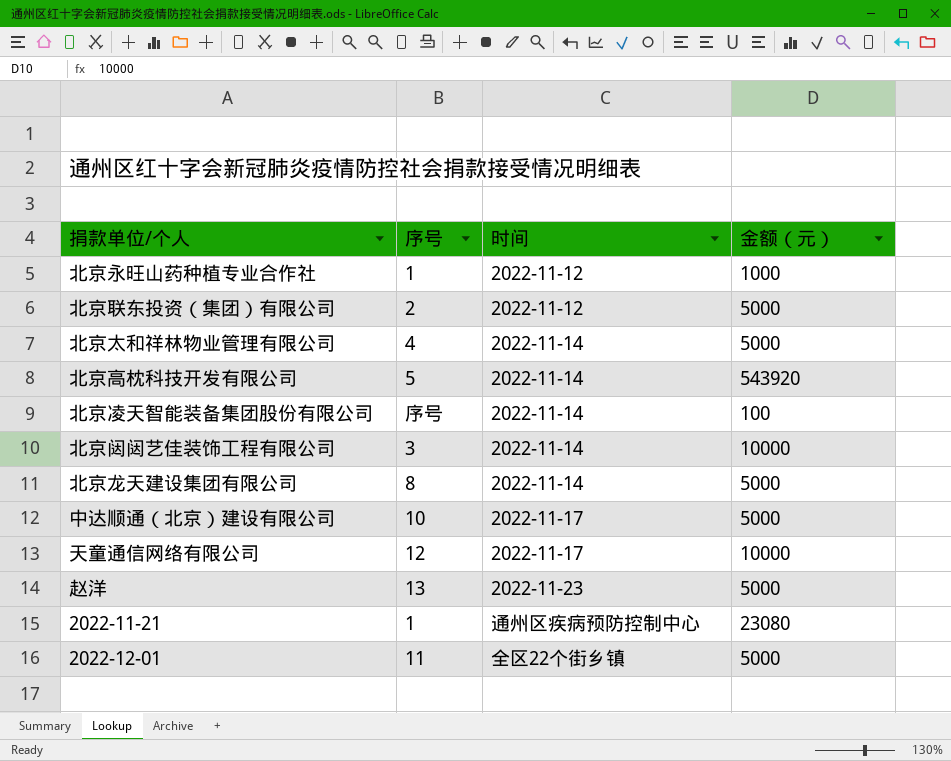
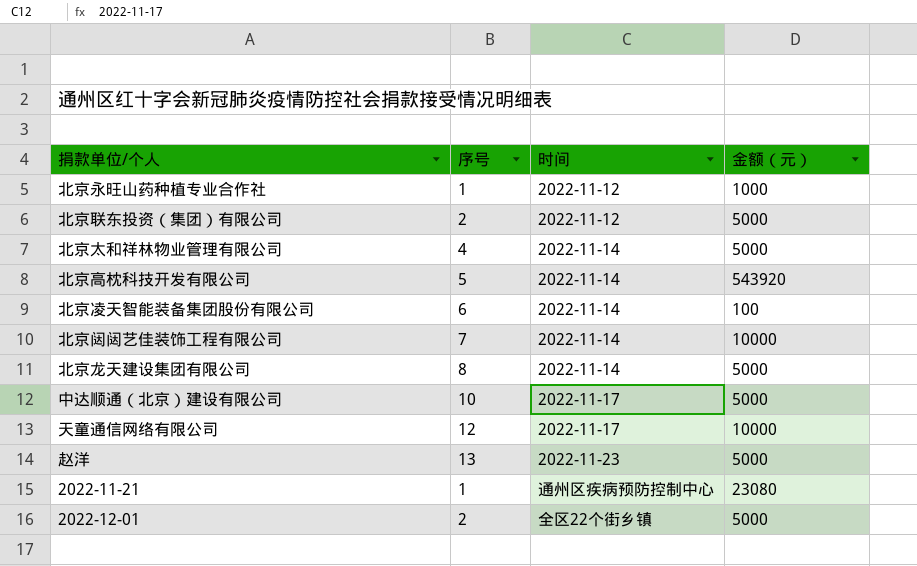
北京凌天智能装备集团股份有限公司 | 序号: 序号 -> 6
北京闼闼艺佳装饰工程有限公司 | 序号: 3 -> 7
2022-12-01 | 序号: 11 -> 2

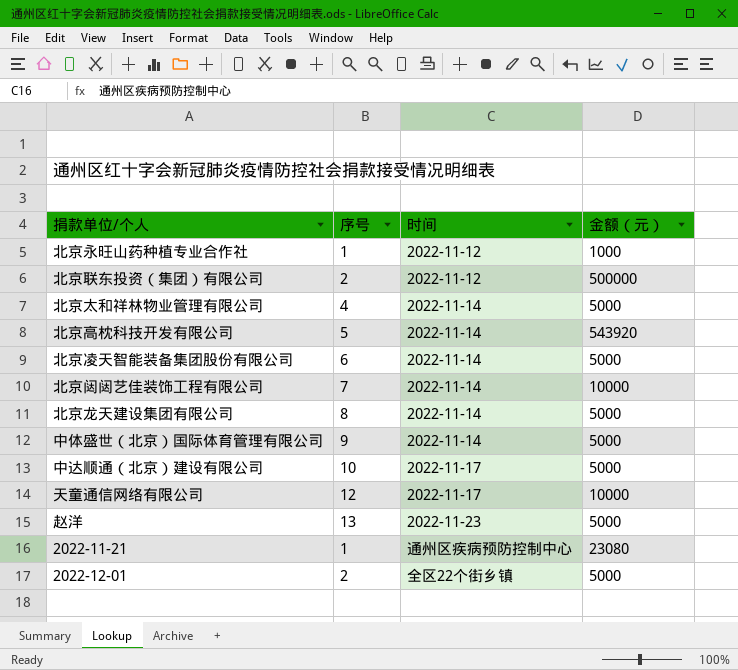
北京联东投资（集团）有限公司 | 金额（元）: 5000 -> 500000
北京凌天智能装备集团股份有限公司 | 金额（元）: 100 -> 5000
row 中体盛世（北京）国际体育管理有限公司: none -> 9 | 2022-11-14 | 5000

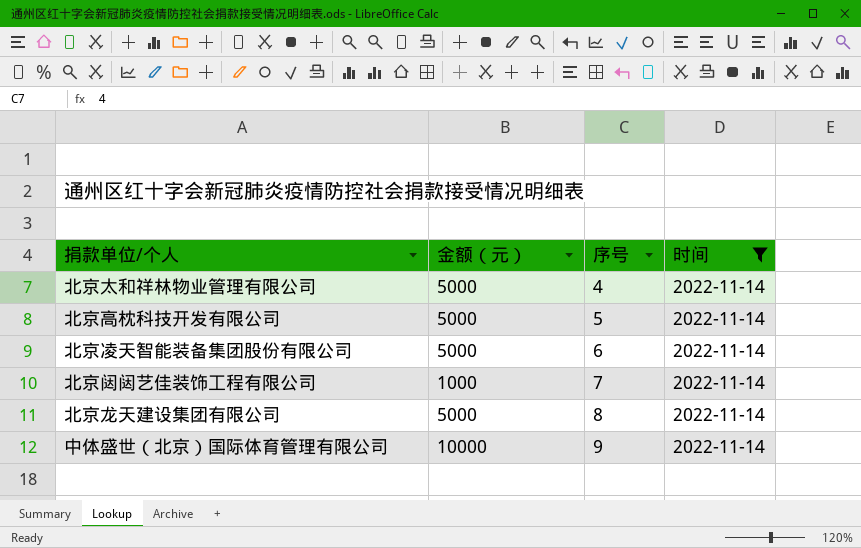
filter: none -> 时间 = 2022-11-14
column 金额（元） | position: 4 -> 2
北京高枕科技开发有限公司 | 金额（元）: 543920 -> 5000
北京闼闼艺佳装饰工程有限公司 | 金额（元）: 10000 -> 1000
中体盛世（北京）国际体育管理有限公司 | 金额（元）: 5000 -> 10000

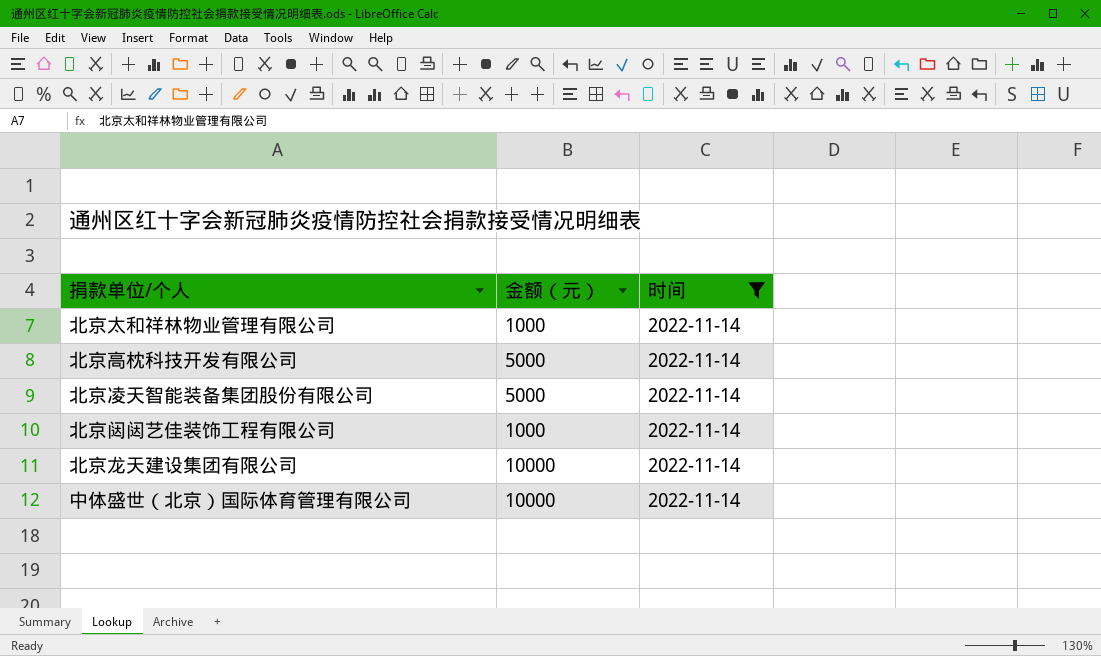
column 序号 | position: 3 -> none
北京太和祥林物业管理有限公司 | 金额（元）: 5000 -> 1000
北京龙天建设集团有限公司 | 金额（元）: 5000 -> 10000

